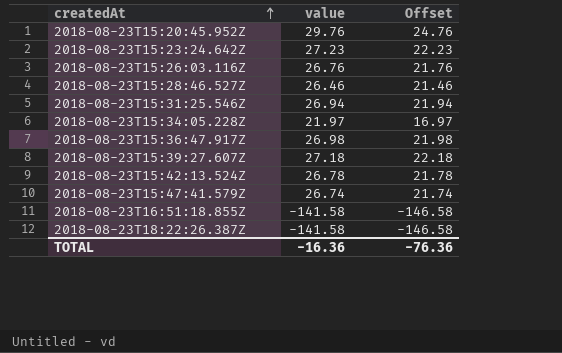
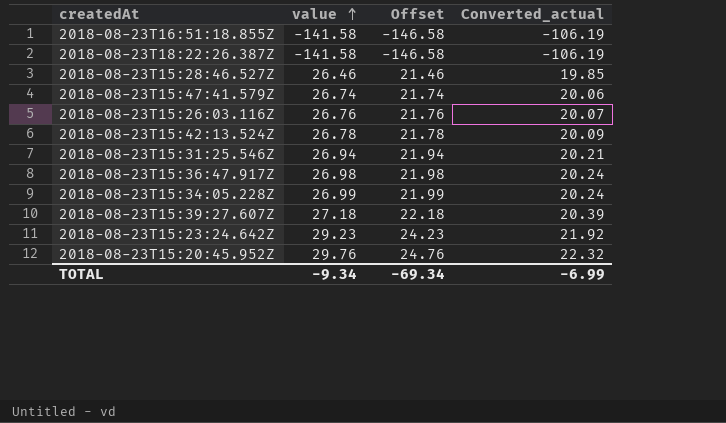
row order: createdAt ascending -> value ascending
column Converted_actual | formula: none -> [value] * 0.75
2018-08-23T15:34:05.228Z | value: 21.97 -> 26.99
2018-08-23T15:34:05.228Z | Offset: 16.97 -> 21.99
2018-08-23T15:23:24.642Z | value: 27.23 -> 29.23
2018-08-23T15:23:24.642Z | Offset: 22.23 -> 24.23
TOTAL | value: -16.36 -> -9.34
TOTAL | Offset: -76.36 -> -69.34

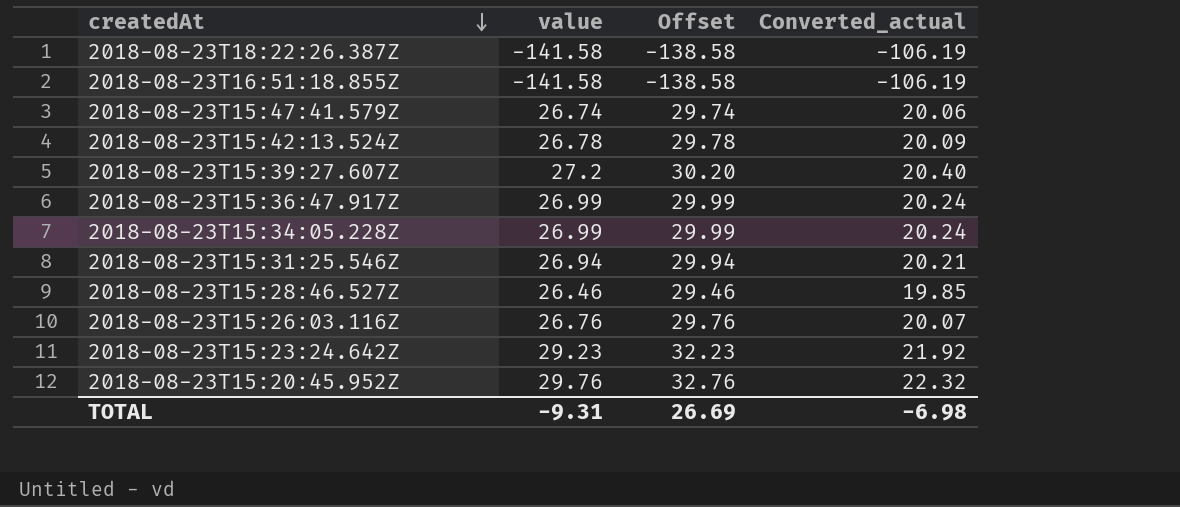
row order: value ascending -> createdAt descending
column Offset | formula: [value] - 5 -> [value] + 3
2018-08-23T15:39:27.607Z | value: 27.18 -> 27.2
2018-08-23T15:39:27.607Z | Converted_actual: 20.39 -> 20.40
2018-08-23T15:36:47.917Z | value: 26.98 -> 26.99
TOTAL | value: -9.34 -> -9.31
TOTAL | Offset: -69.34 -> 26.69
TOTAL | Converted_actual: -6.99 -> -6.98

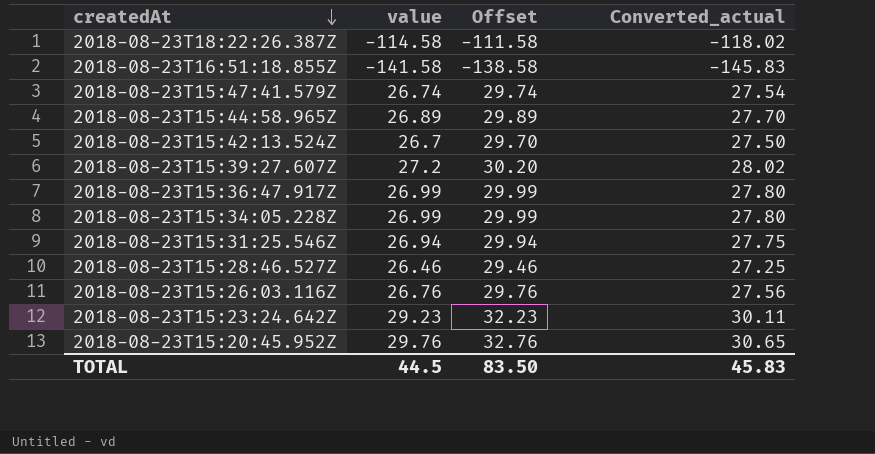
column Converted_actual | formula: [value] * 0.75 -> [value] * 1.03
2018-08-23T18:22:26.387Z | value: -141.58 -> -114.58
2018-08-23T18:22:26.387Z | Offset: -138.58 -> -111.58
row 2018-08-23T15:44:58.965Z: none -> 26.89 | 29.89 | 27.70
2018-08-23T15:42:13.524Z | value: 26.78 -> 26.7
2018-08-23T15:42:13.524Z | Offset: 29.78 -> 29.70
TOTAL | value: -9.31 -> 44.5
TOTAL | Offset: 26.69 -> 83.50
TOTAL | Converted_actual: -6.98 -> 45.83

